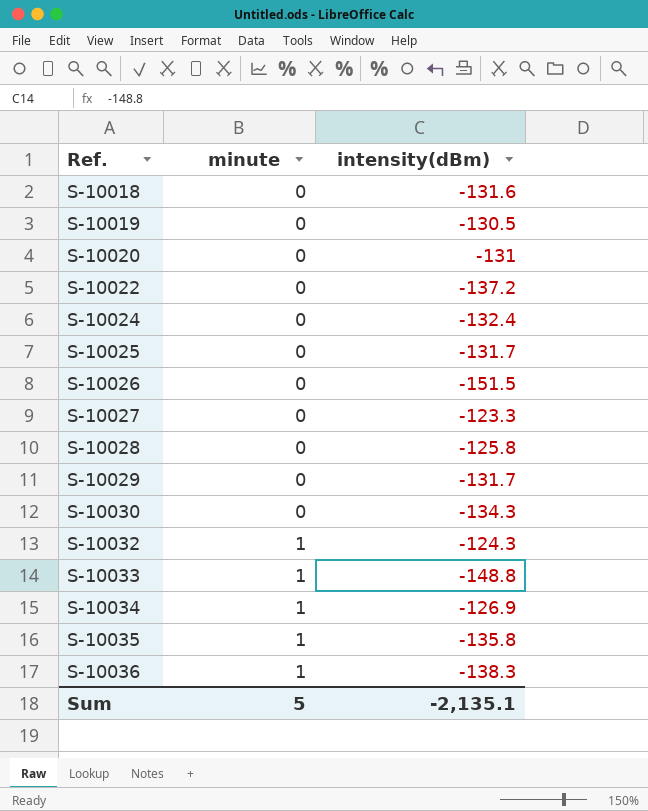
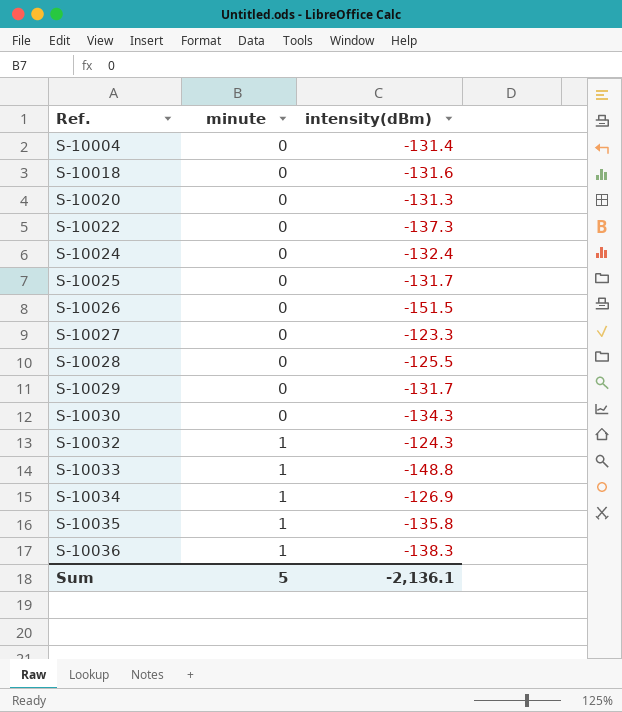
row S-10019: 0 | -130.5 -> none
row S-10004: none -> 0 | -131.4
S-10020 | intensity(dBm): -131 -> -131.3
S-10022 | intensity(dBm): -137.2 -> -137.3
S-10028 | intensity(dBm): -125.8 -> -125.5
Sum | intensity(dBm): -2,135.1 -> -2,136.1

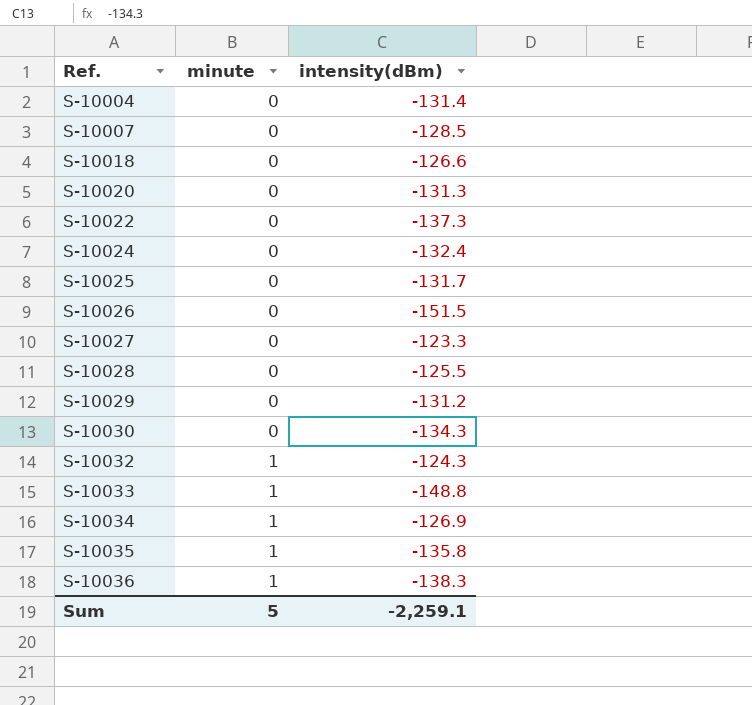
row S-10007: none -> 0 | -128.5
S-10018 | intensity(dBm): -131.6 -> -126.6
S-10029 | intensity(dBm): -131.7 -> -131.2
Sum | intensity(dBm): -2,136.1 -> -2,259.1

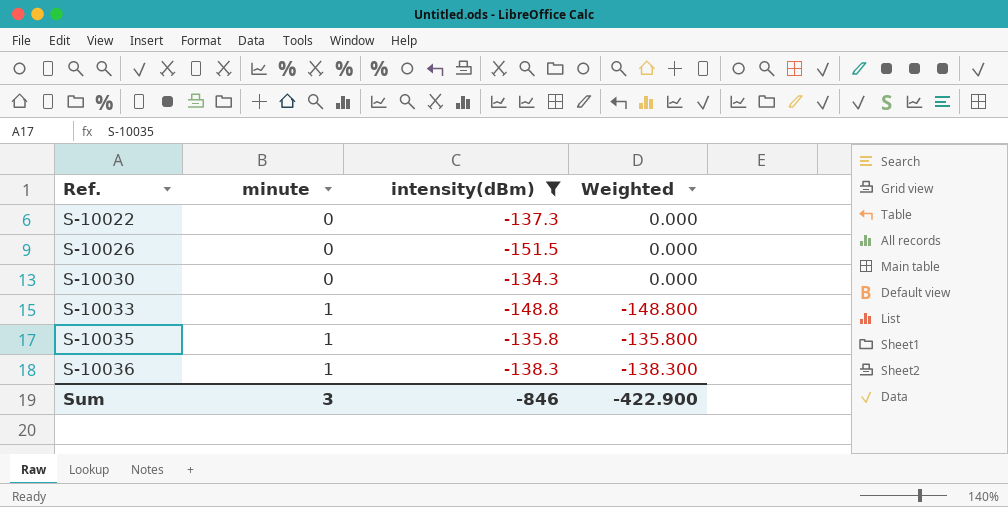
filter: none -> intensity(dBm) <= -134.3
column Weighted | formula: none -> [minute] * [intensity(dBm)]
Sum | minute: 5 -> 3
Sum | intensity(dBm): -2,259.1 -> -846

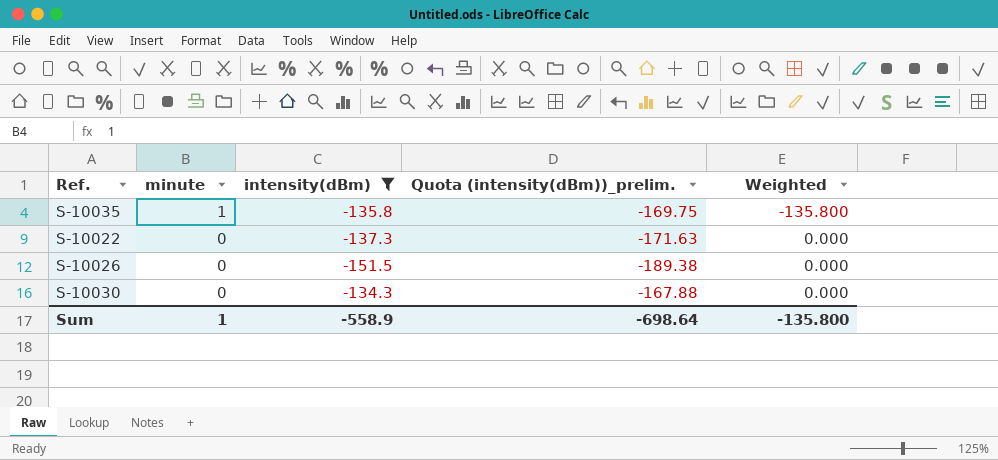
row order: Ref. ascending -> minute descending
column Quota (intensity(dBm))_prelim. | formula: none -> [intensity(dBm)] * 1.25
row S-10033: 1 | -148.8 | -148.800 -> none
row S-10036: 1 | -138.3 | -138.300 -> none
Sum | minute: 3 -> 1
Sum | intensity(dBm): -846 -> -558.9
Sum | Weighted: -422.900 -> -135.800

